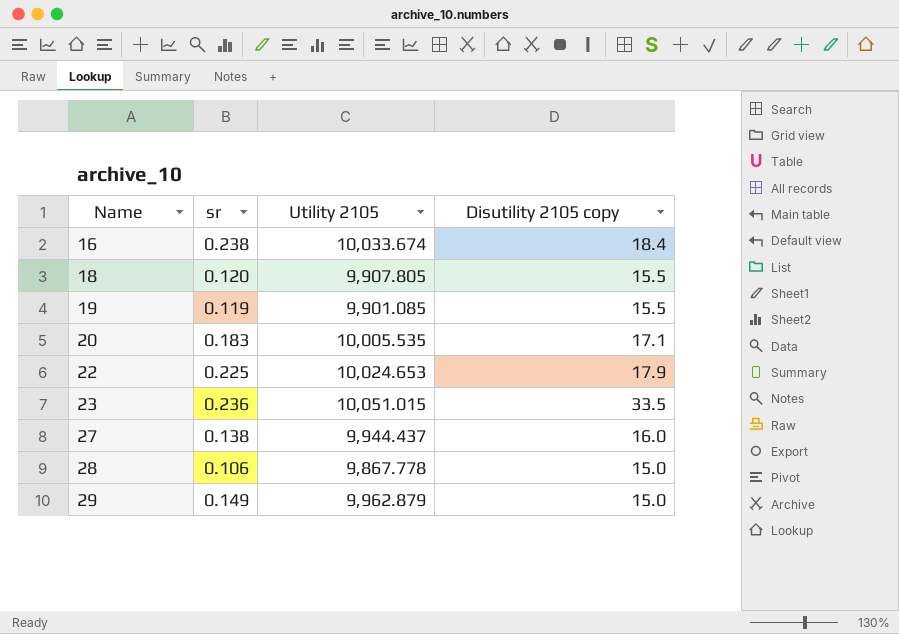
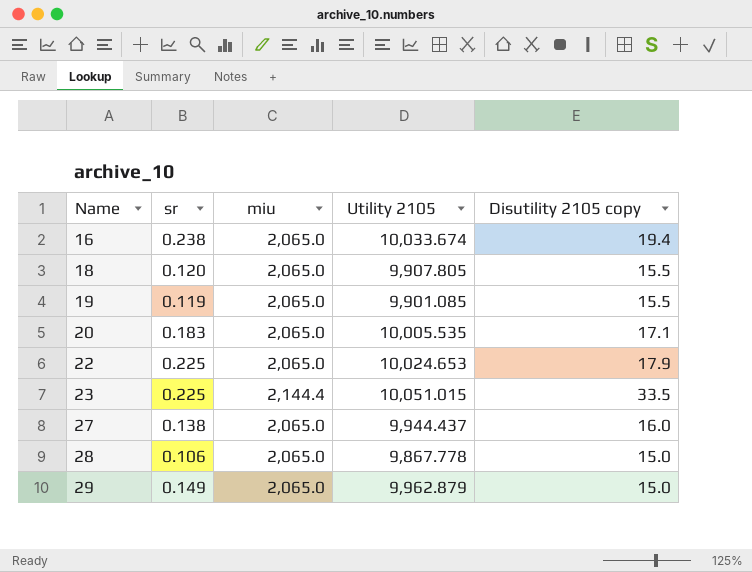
column miu | position: none -> 3
16 | Disutility 2105 copy: 18.4 -> 19.4
23 | sr: 0.236 -> 0.225

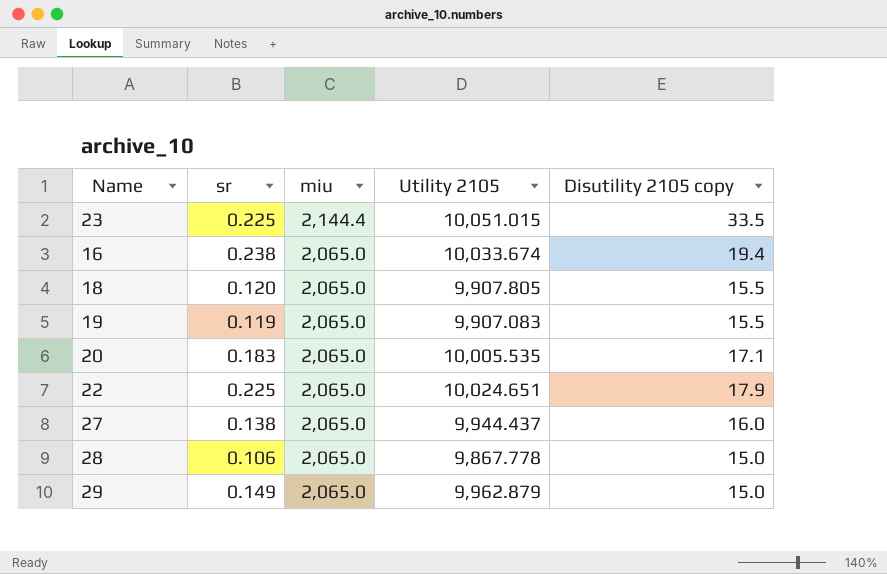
row order: Name ascending -> miu descending
19 | Utility 2105: 9,901.085 -> 9,907.083
22 | Utility 2105: 10,024.653 -> 10,024.651

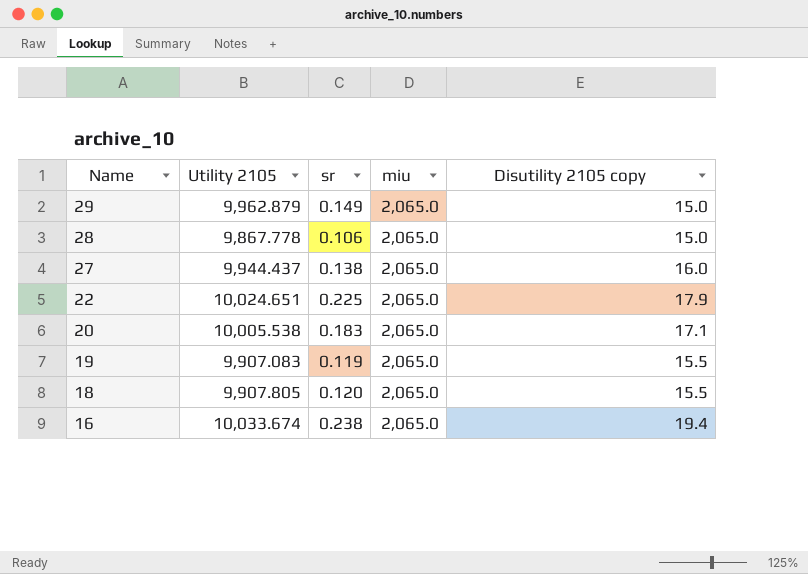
row order: miu descending -> Name descending
column Utility 2105 | position: 4 -> 2
row 23: 0.225 | 2,144.4 | 10,051.015 | 33.5 -> none
20 | Utility 2105: 10,005.535 -> 10,005.538

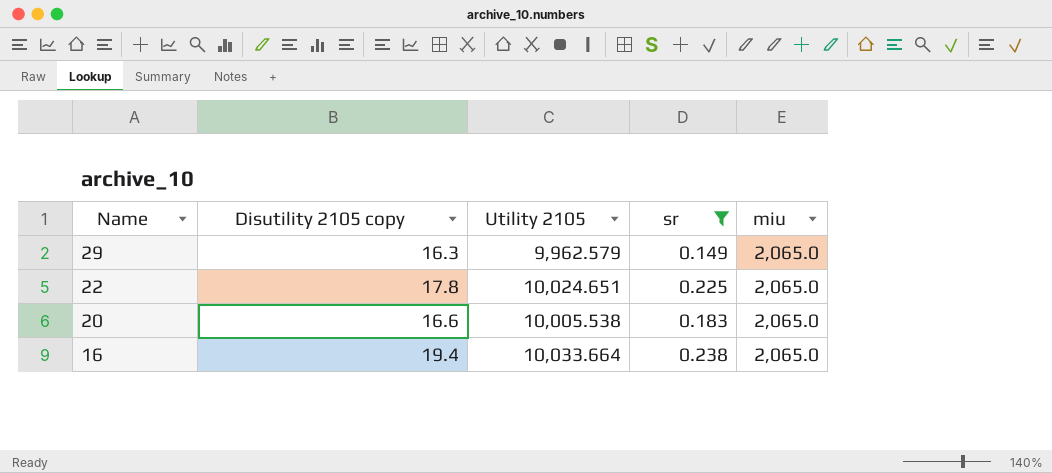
filter: none -> sr >= 0.149
column Disutility 2105 copy | position: 5 -> 2
29 | Disutility 2105 copy: 15.0 -> 16.3
29 | Utility 2105: 9,962.879 -> 9,962.579
22 | Disutility 2105 copy: 17.9 -> 17.8
20 | Disutility 2105 copy: 17.1 -> 16.6
16 | Utility 2105: 10,033.674 -> 10,033.664

